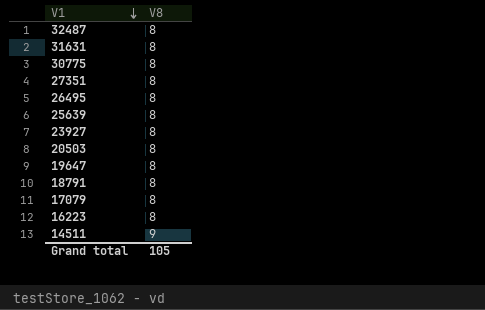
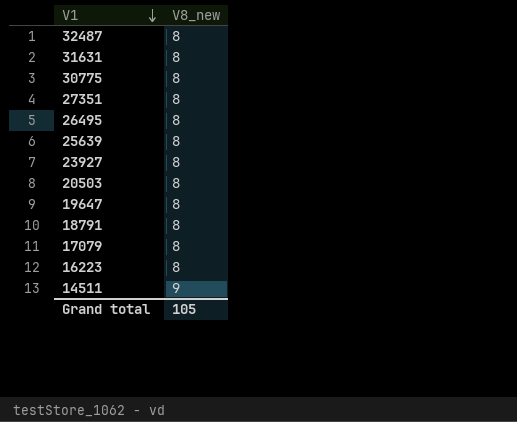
column name: V8 -> V8_new

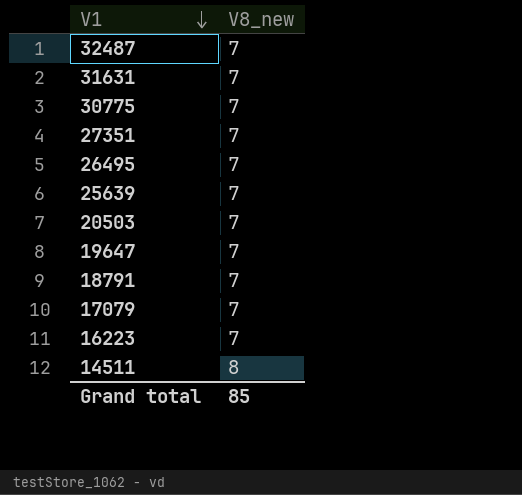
row 23927: 8 -> none
32487 | V8_new: 8 -> 7
31631 | V8_new: 8 -> 7
30775 | V8_new: 8 -> 7
27351 | V8_new: 8 -> 7
26495 | V8_new: 8 -> 7
25639 | V8_new: 8 -> 7
20503 | V8_new: 8 -> 7
19647 | V8_new: 8 -> 7
18791 | V8_new: 8 -> 7
17079 | V8_new: 8 -> 7
16223 | V8_new: 8 -> 7
14511 | V8_new: 9 -> 8
Grand total | V8_new: 105 -> 85

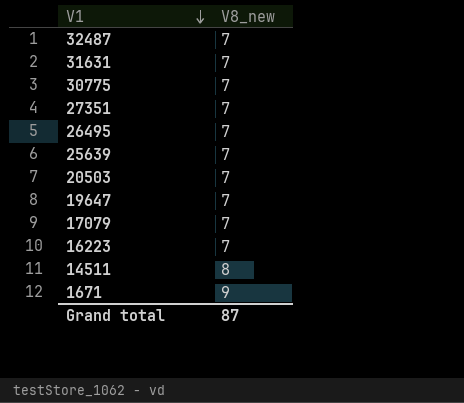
row 18791: 7 -> none
row 1671: none -> 9
Grand total | V8_new: 85 -> 87

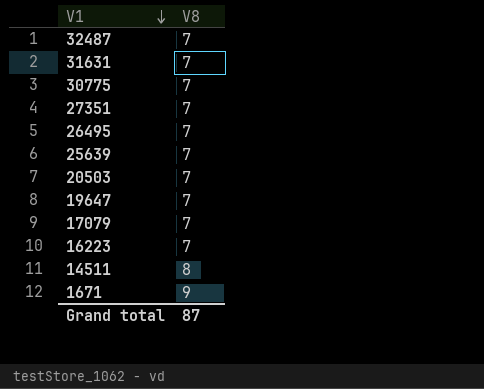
column name: V8_new -> V8

